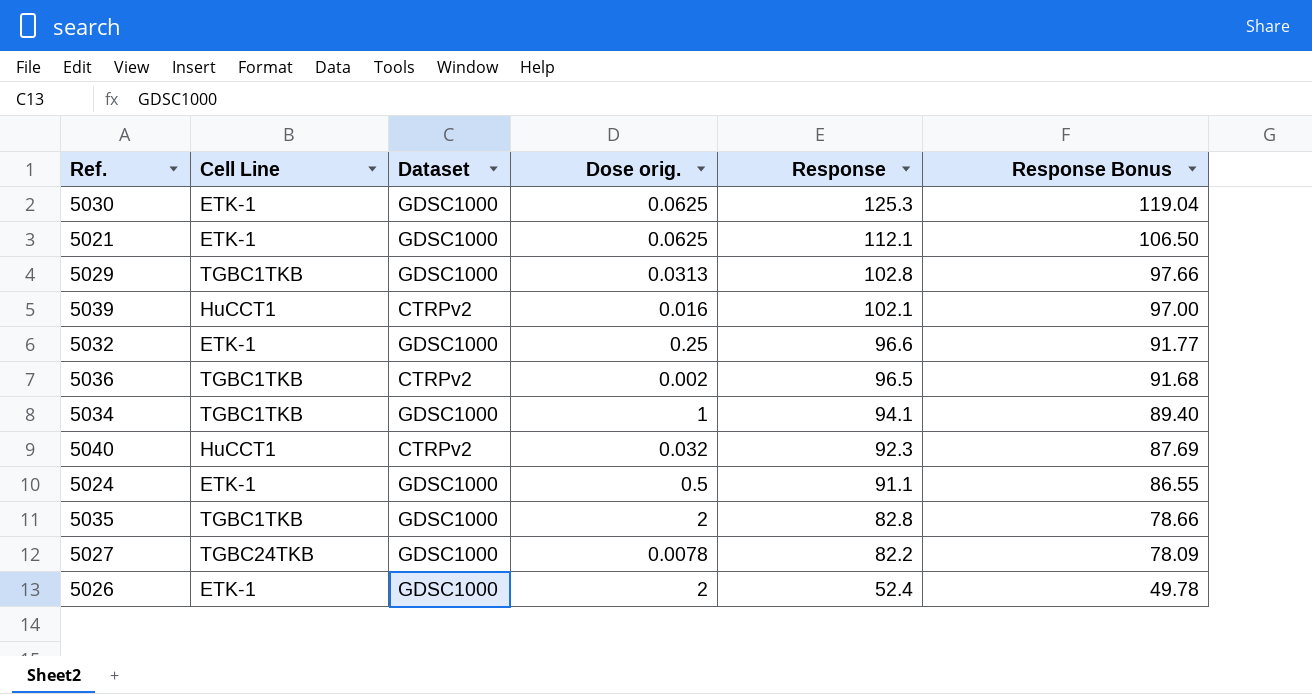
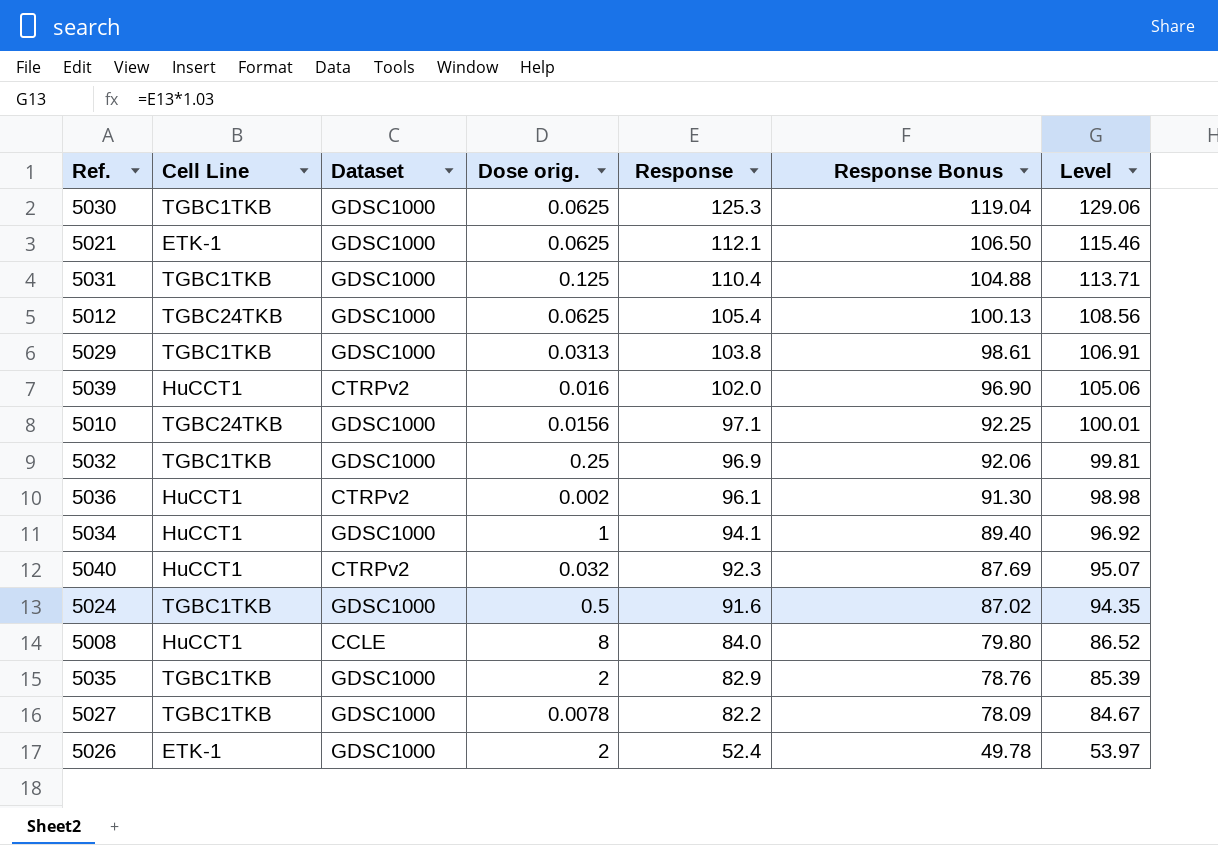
column Level | formula: none -> [Response] * 1.03
5030 | Cell Line: ETK-1 -> TGBC1TKB
row 5031: none -> TGBC1TKB | GDSC1000 | 0.125 | 110.4 | 104.88 | 113.71
row 5012: none -> TGBC24TKB | GDSC1000 | 0.0625 | 105.4 | 100.13 | 108.56
5029 | Response: 102.8 -> 103.8
5029 | Response Bonus: 97.66 -> 98.61
5039 | Response: 102.1 -> 102.0
5039 | Response Bonus: 97.00 -> 96.90
row 5010: none -> TGBC24TKB | GDSC1000 | 0.0156 | 97.1 | 92.25 | 100.01
5032 | Cell Line: ETK-1 -> TGBC1TKB
5032 | Response: 96.6 -> 96.9
5032 | Response Bonus: 91.77 -> 92.06
5036 | Cell Line: TGBC1TKB -> HuCCT1
5036 | Response: 96.5 -> 96.1
5036 | Response Bonus: 91.68 -> 91.30
5034 | Cell Line: TGBC1TKB -> HuCCT1
5024 | Cell Line: ETK-1 -> TGBC1TKB
5024 | Response: 91.1 -> 91.6
5024 | Response Bonus: 86.55 -> 87.02
row 5008: none -> HuCCT1 | CCLE | 8 | 84.0 | 79.80 | 86.52
5035 | Response: 82.8 -> 82.9
5035 | Response Bonus: 78.66 -> 78.76
5027 | Cell Line: TGBC24TKB -> TGBC1TKB

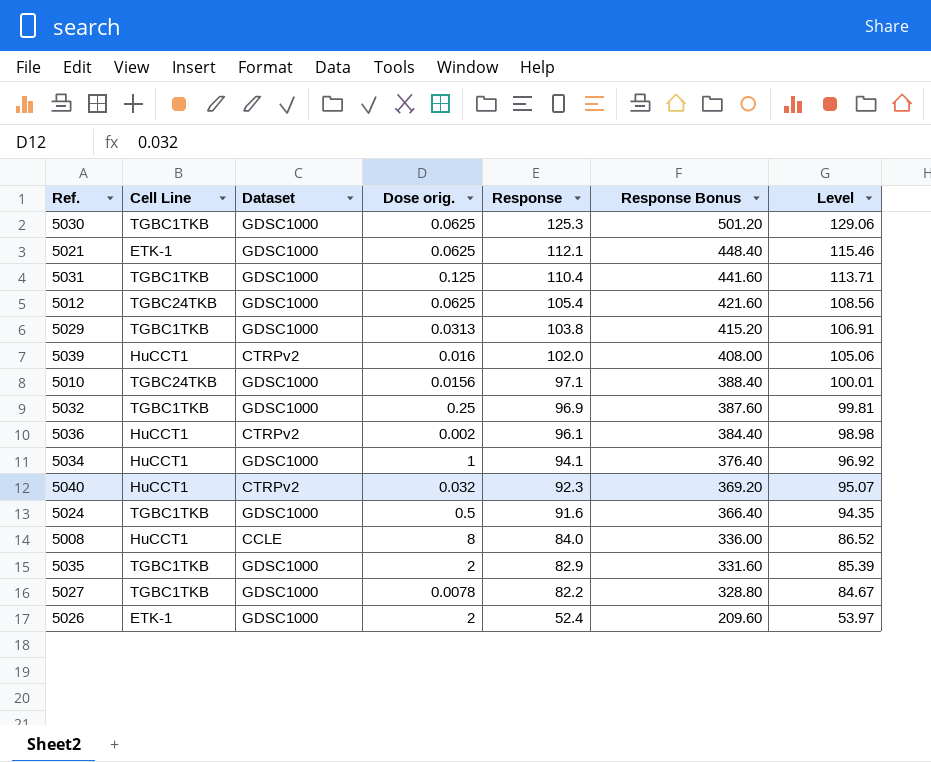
column Response Bonus | formula: [Response] * 0.95 -> [Response] * 4

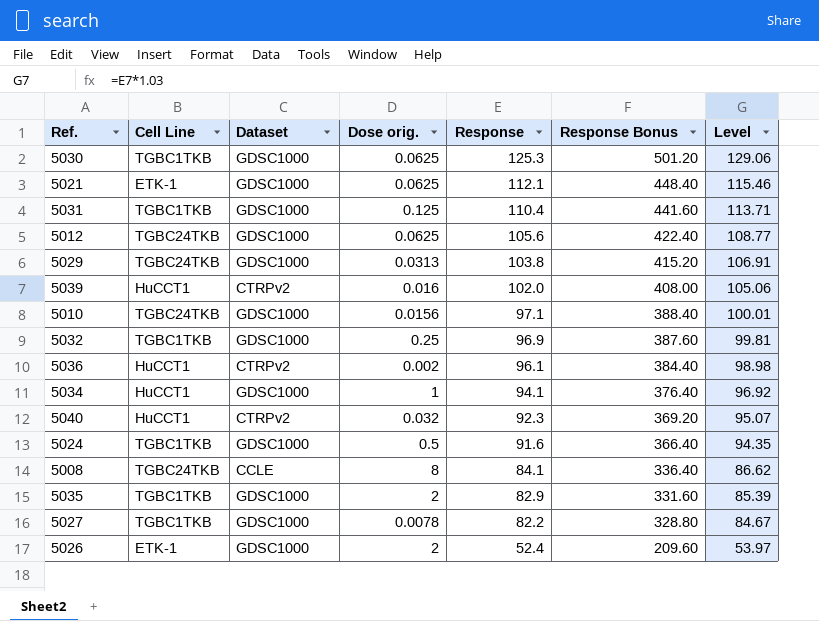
5012 | Response: 105.4 -> 105.6
5012 | Response Bonus: 421.60 -> 422.40
5012 | Level: 108.56 -> 108.77
5029 | Cell Line: TGBC1TKB -> TGBC24TKB
5008 | Cell Line: HuCCT1 -> TGBC24TKB
5008 | Response: 84.0 -> 84.1
5008 | Response Bonus: 336.00 -> 336.40
5008 | Level: 86.52 -> 86.62

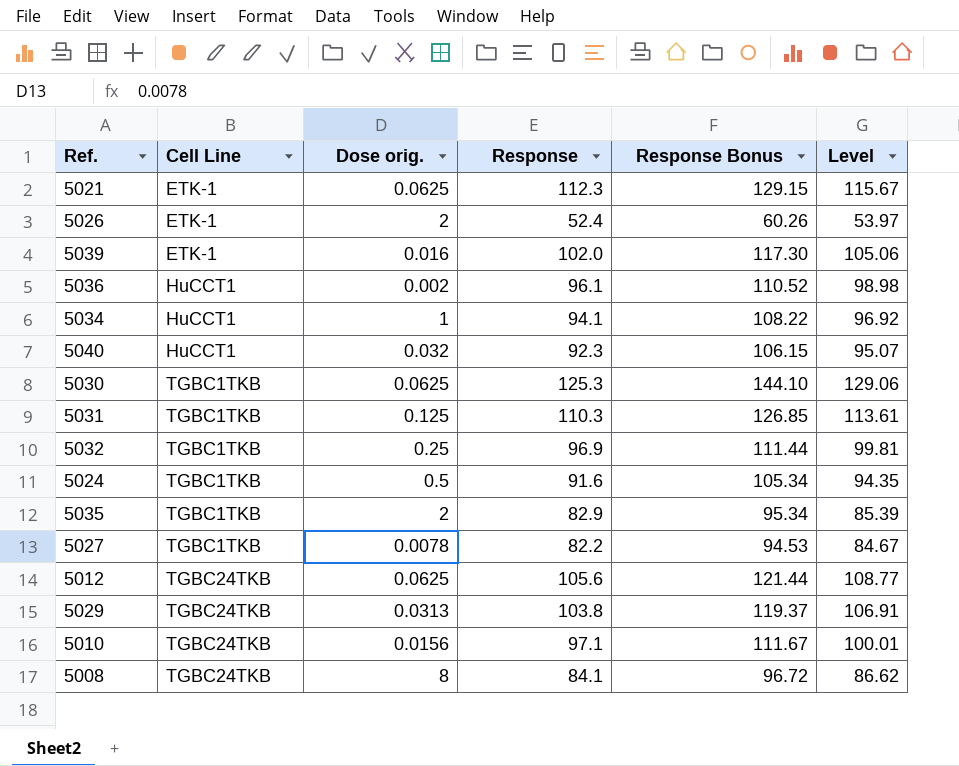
row order: Response descending -> Cell Line ascending
column Dataset | position: 3 -> none
column Response Bonus | formula: [Response] * 4 -> [Response] * 1.15
5021 | Response: 112.1 -> 112.3
5021 | Level: 115.46 -> 115.67
5039 | Cell Line: HuCCT1 -> ETK-1
5031 | Response: 110.4 -> 110.3
5031 | Level: 113.71 -> 113.61

